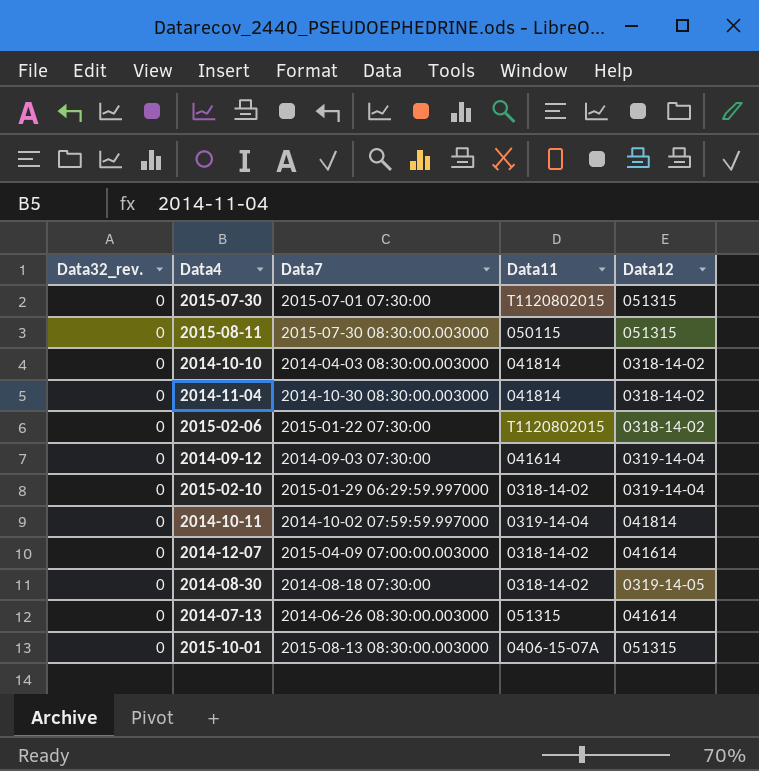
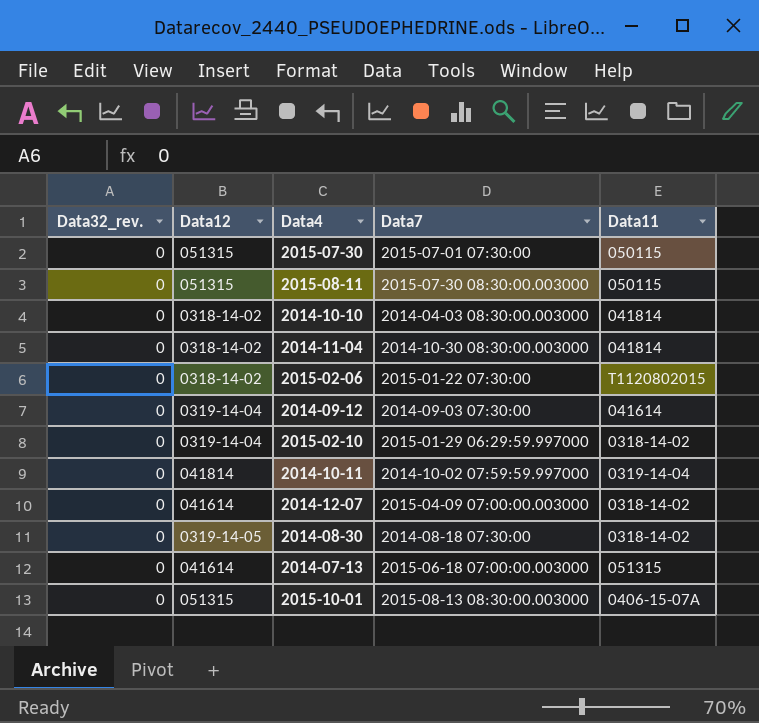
column Data12 | position: 5 -> 2
2015-07-30 | Data11: T1120802015 -> 050115
2014-07-13 | Data7: 2014-06-26 08:30:00.003000 -> 2015-06-18 07:00:00.003000

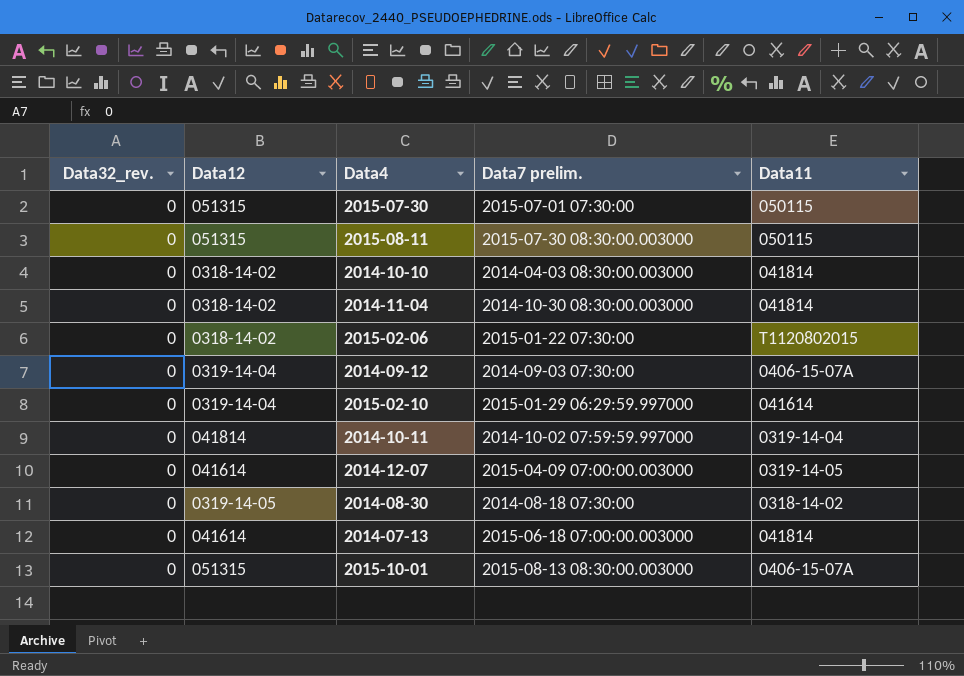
column name: Data7 -> Data7 prelim.
2014-09-12 | Data11: 041614 -> 0406-15-07A
2015-02-10 | Data11: 0318-14-02 -> 041614
2014-12-07 | Data11: 0318-14-02 -> 0319-14-05
2014-07-13 | Data11: 051315 -> 041814

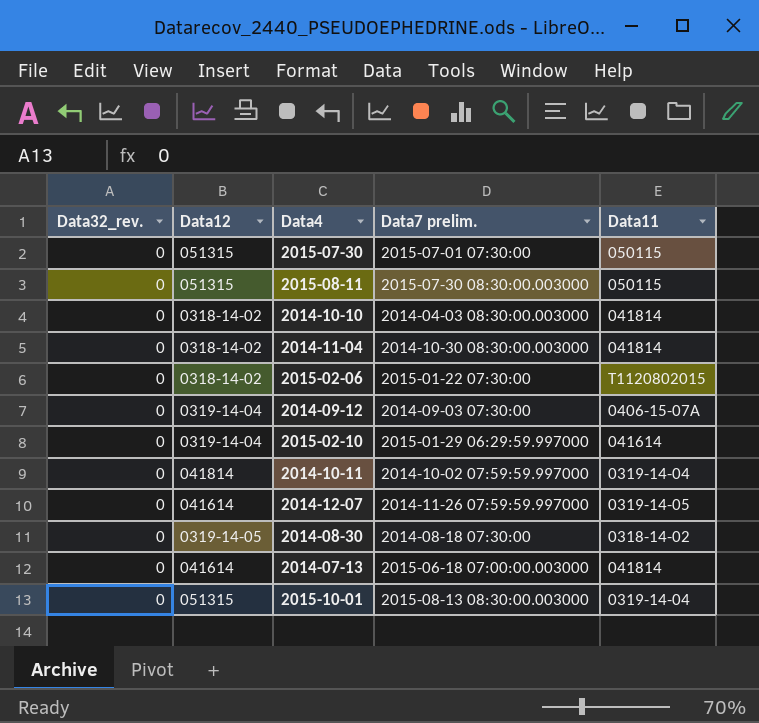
2014-12-07 | Data7 prelim.: 2015-04-09 07:00:00.003000 -> 2014-11-26 07:59:59.997000
2015-10-01 | Data11: 0406-15-07A -> 0319-14-04

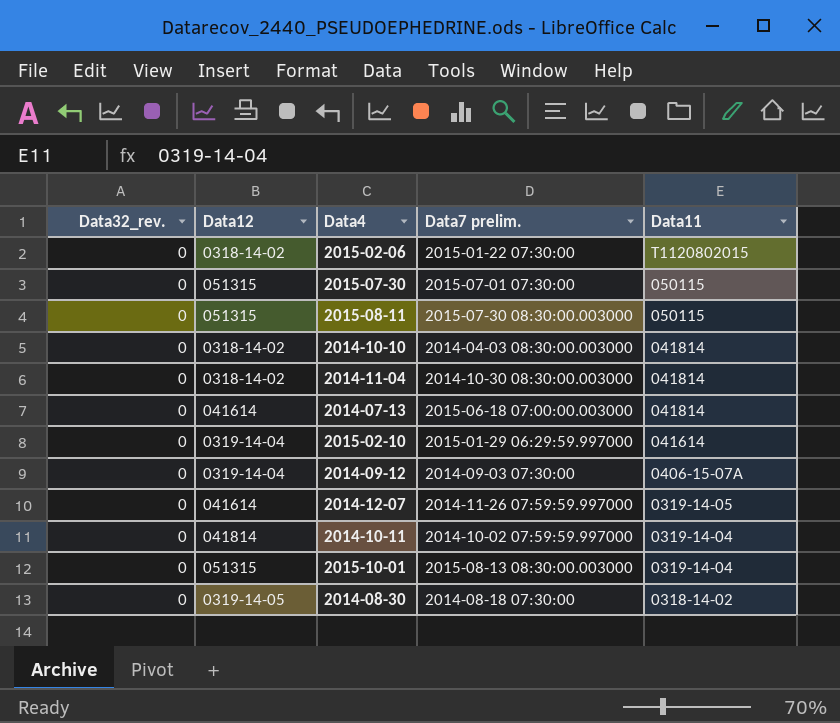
row order: none -> Data11 descending

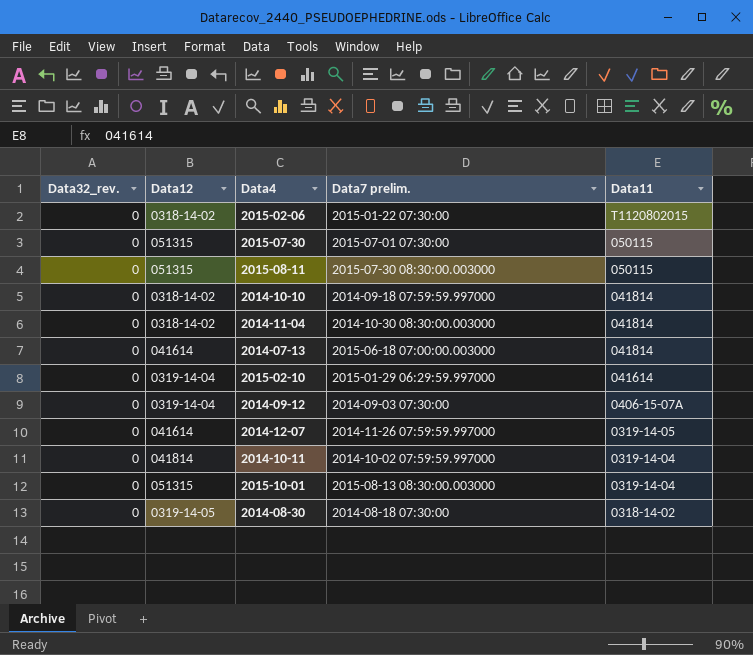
2014-10-10 | Data7 prelim.: 2014-04-03 08:30:00.003000 -> 2014-09-18 07:59:59.997000

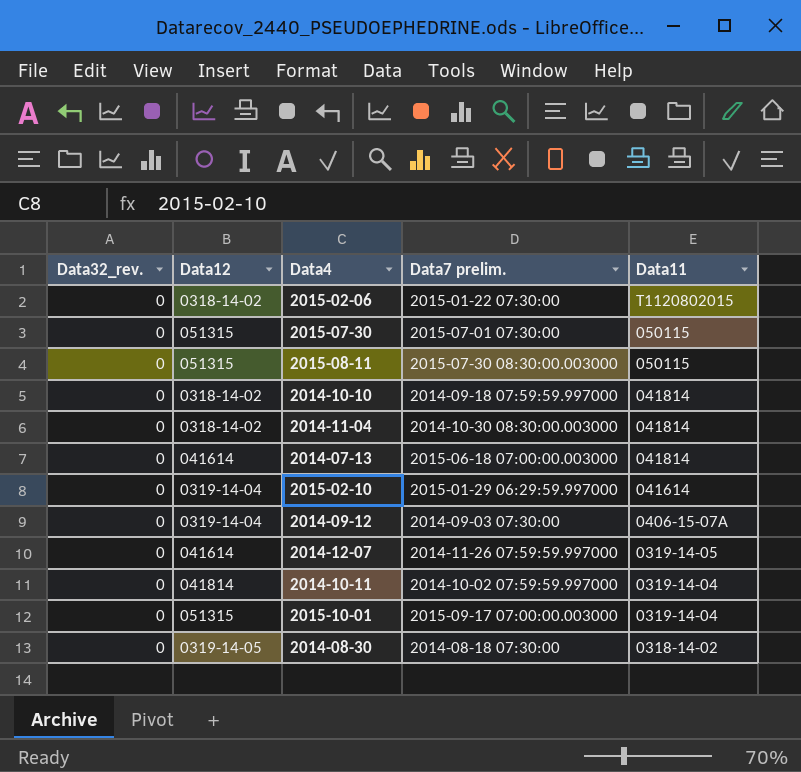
2015-10-01 | Data7 prelim.: 2015-08-13 08:30:00.003000 -> 2015-09-17 07:00:00.003000

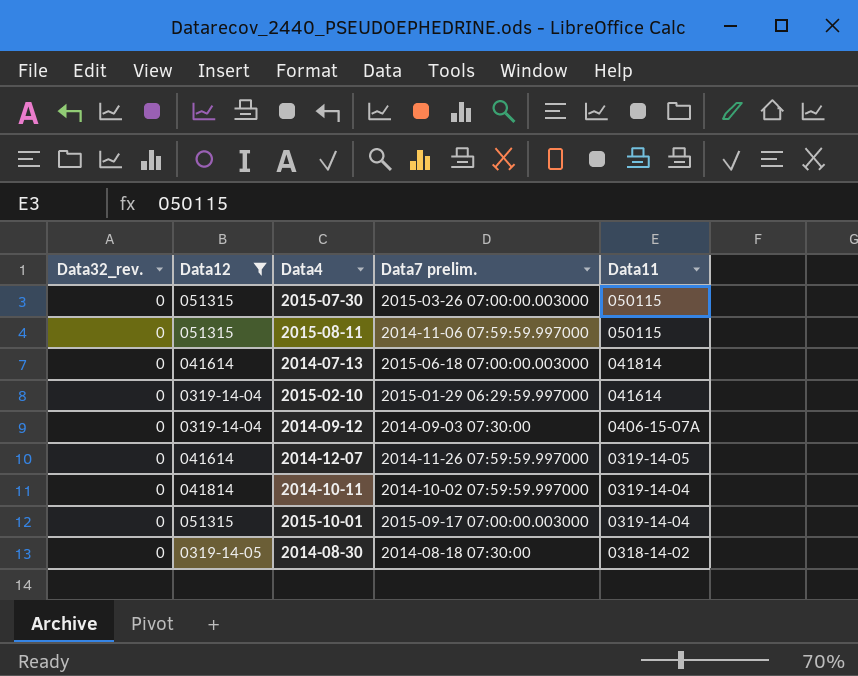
filter: none -> Data12 != 0318-14-02
2015-07-30 | Data7 prelim.: 2015-07-01 07:30:00 -> 2015-03-26 07:00:00.003000
2015-08-11 | Data7 prelim.: 2015-07-30 08:30:00.003000 -> 2014-11-06 07:59:59.997000

